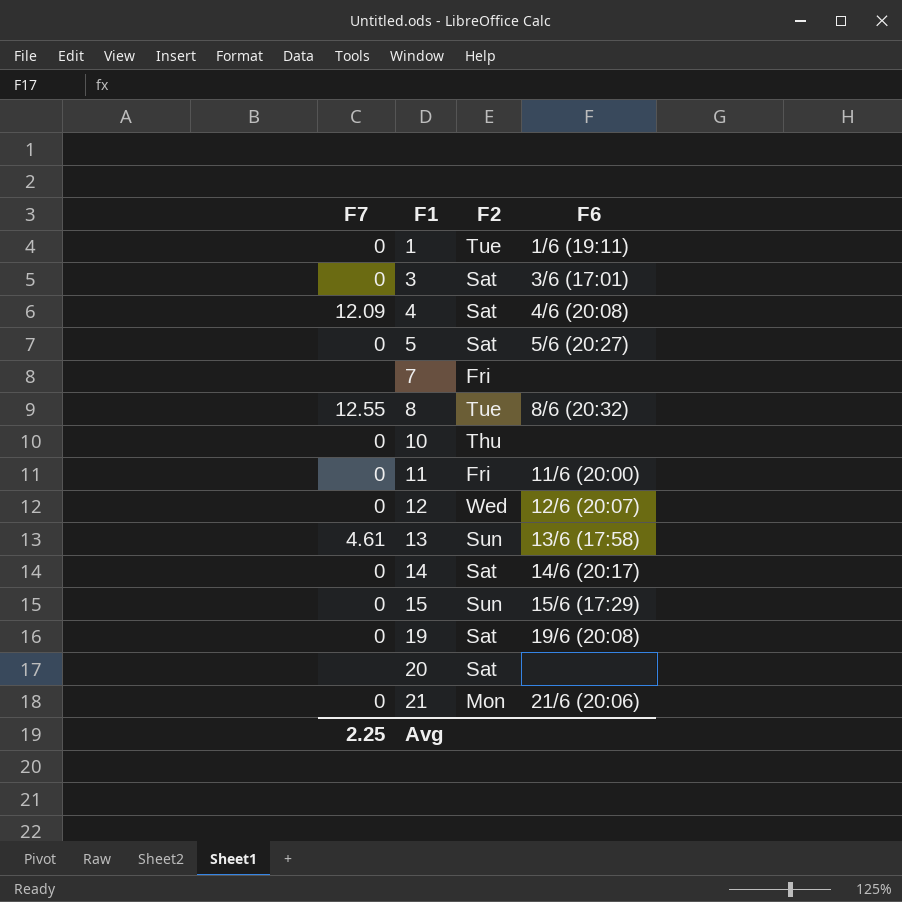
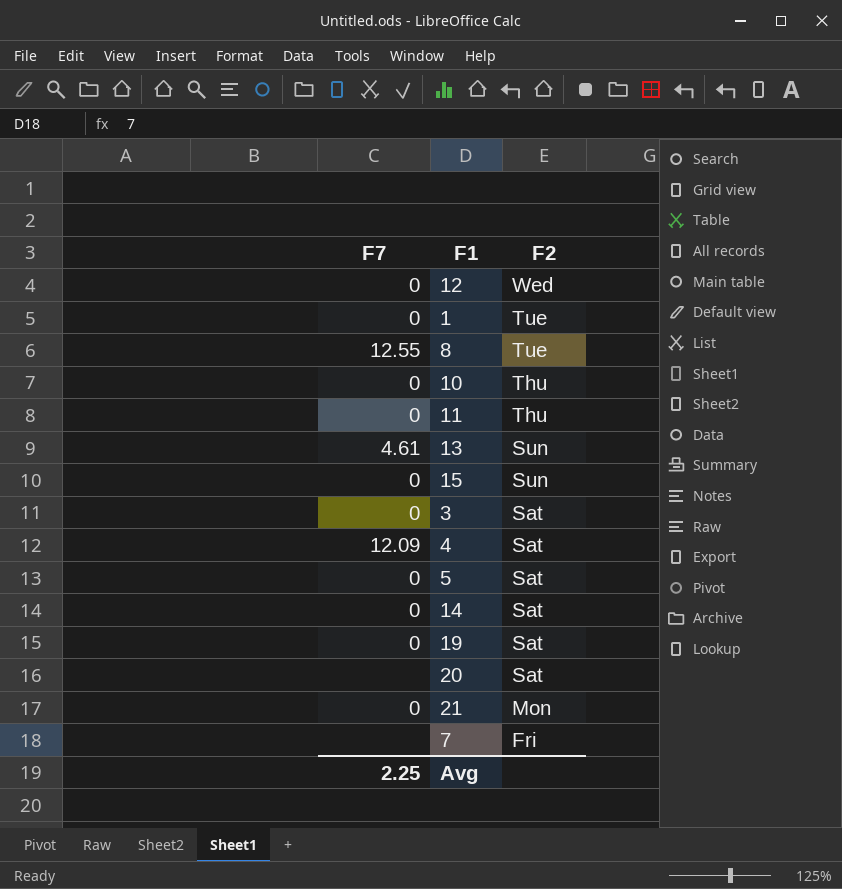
row order: F1 ascending -> F2 descending
column F6 | position: 4 -> none
11 | F2: Fri -> Thu

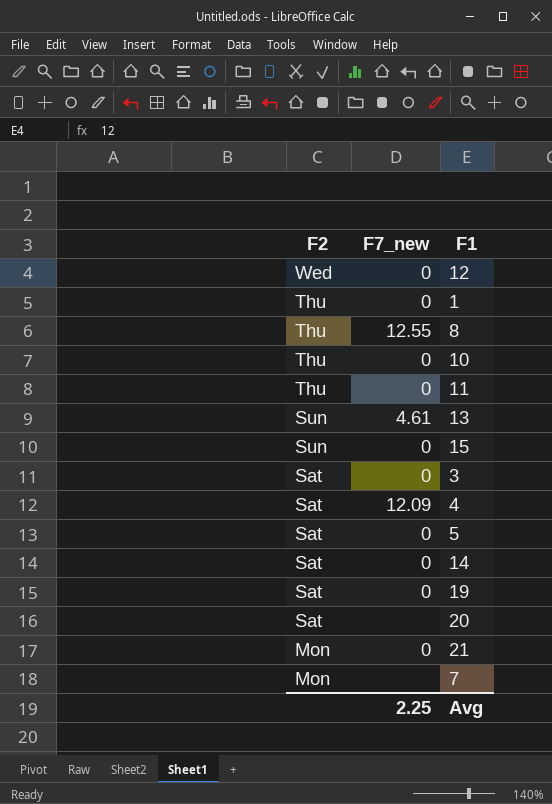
column F2 | position: 3 -> 1
column name: F7 -> F7_new
1 | F2: Tue -> Thu
8 | F2: Tue -> Thu
7 | F2: Fri -> Mon

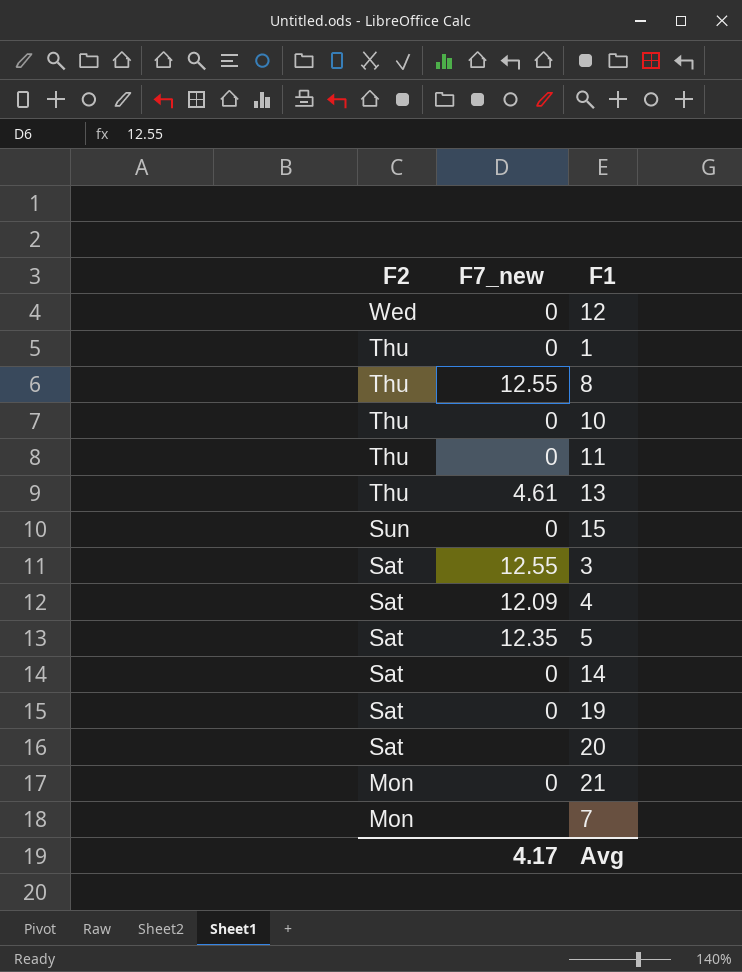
13 | F2: Sun -> Thu
3 | F7_new: 0 -> 12.55
5 | F7_new: 0 -> 12.35
Avg | F7_new: 2.25 -> 4.17

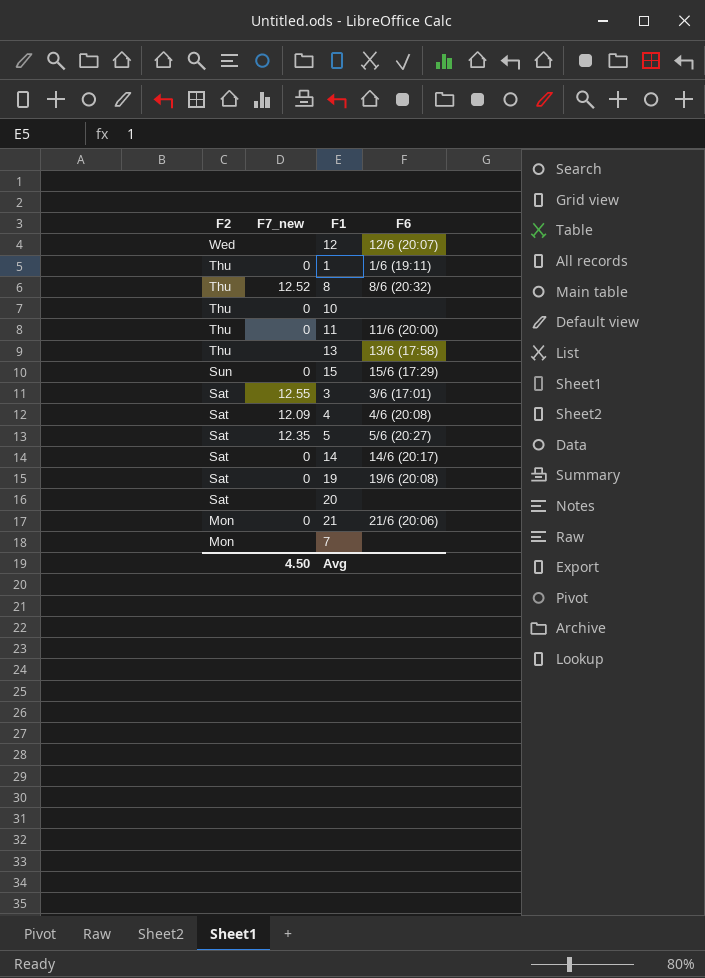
column F6 | position: none -> 4
12 | F7_new: 0 -> none
8 | F7_new: 12.55 -> 12.52
13 | F7_new: 4.61 -> none
Avg | F7_new: 4.17 -> 4.50

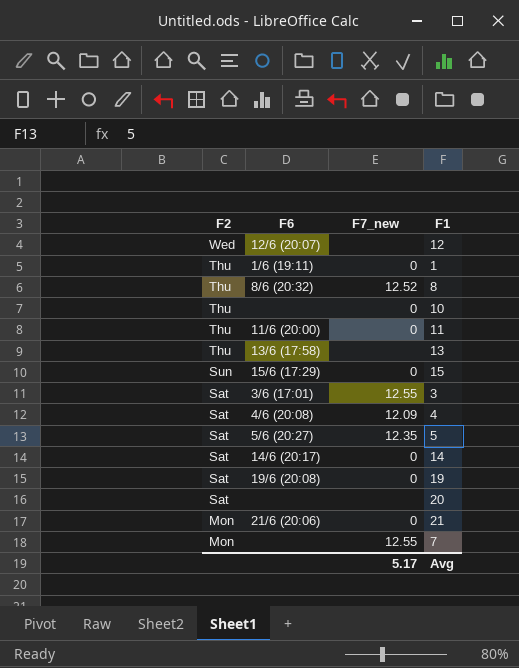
column F6 | position: 4 -> 2
7 | F7_new: none -> 12.55
Avg | F7_new: 4.50 -> 5.17

